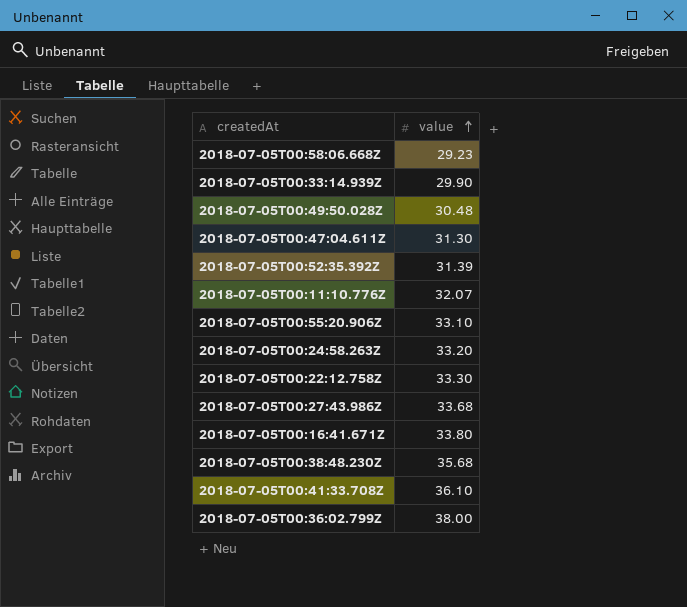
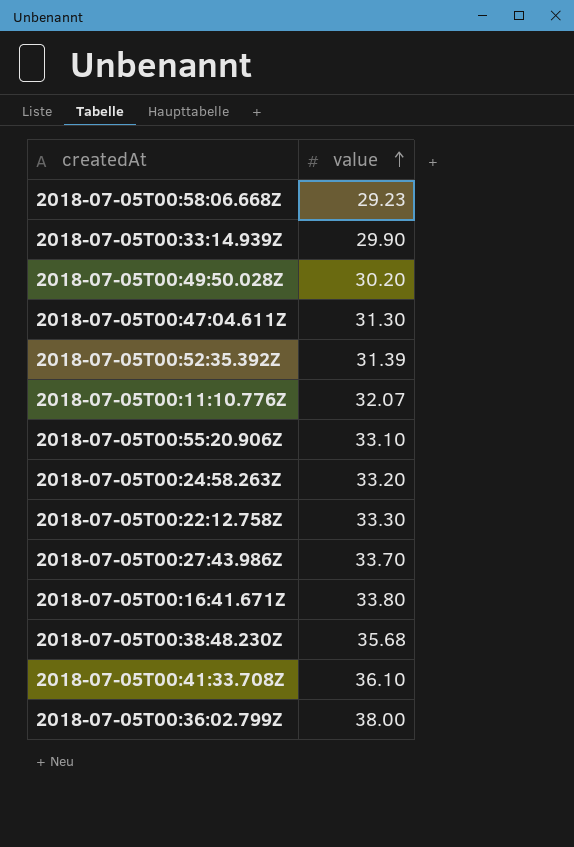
2018-07-05T00:49:50.028Z | value: 30.48 -> 30.20
2018-07-05T00:27:43.986Z | value: 33.68 -> 33.70

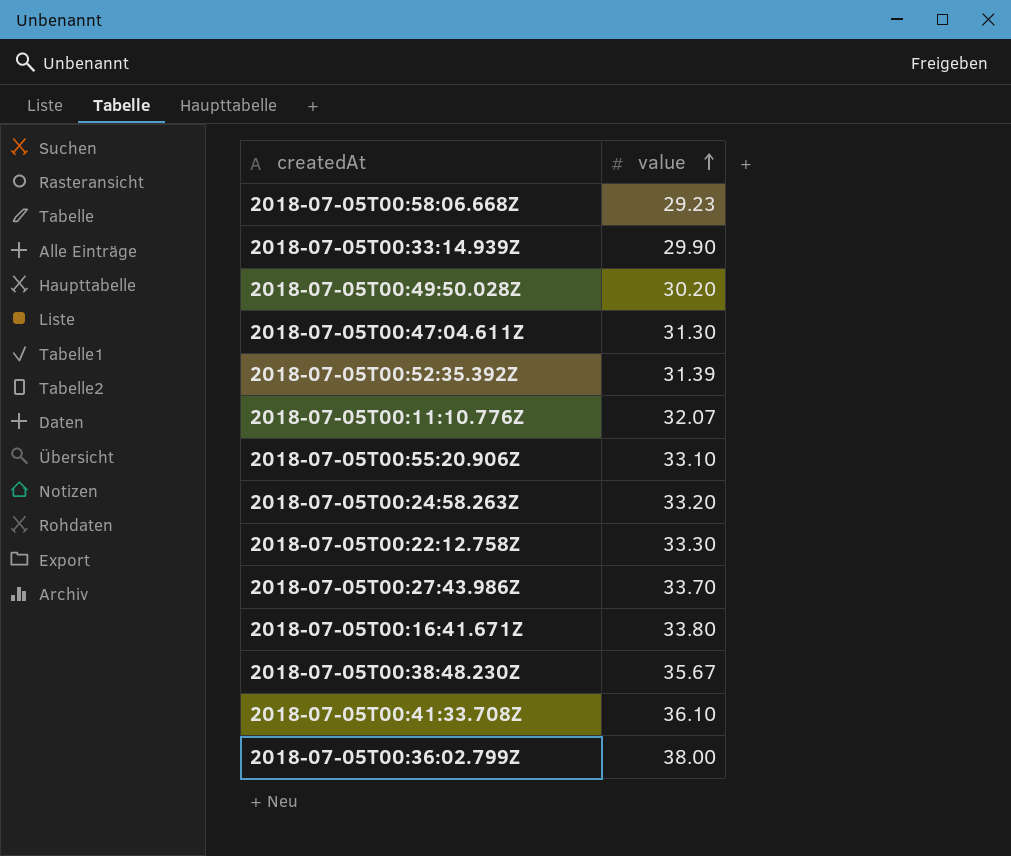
2018-07-05T00:38:48.230Z | value: 35.68 -> 35.67

